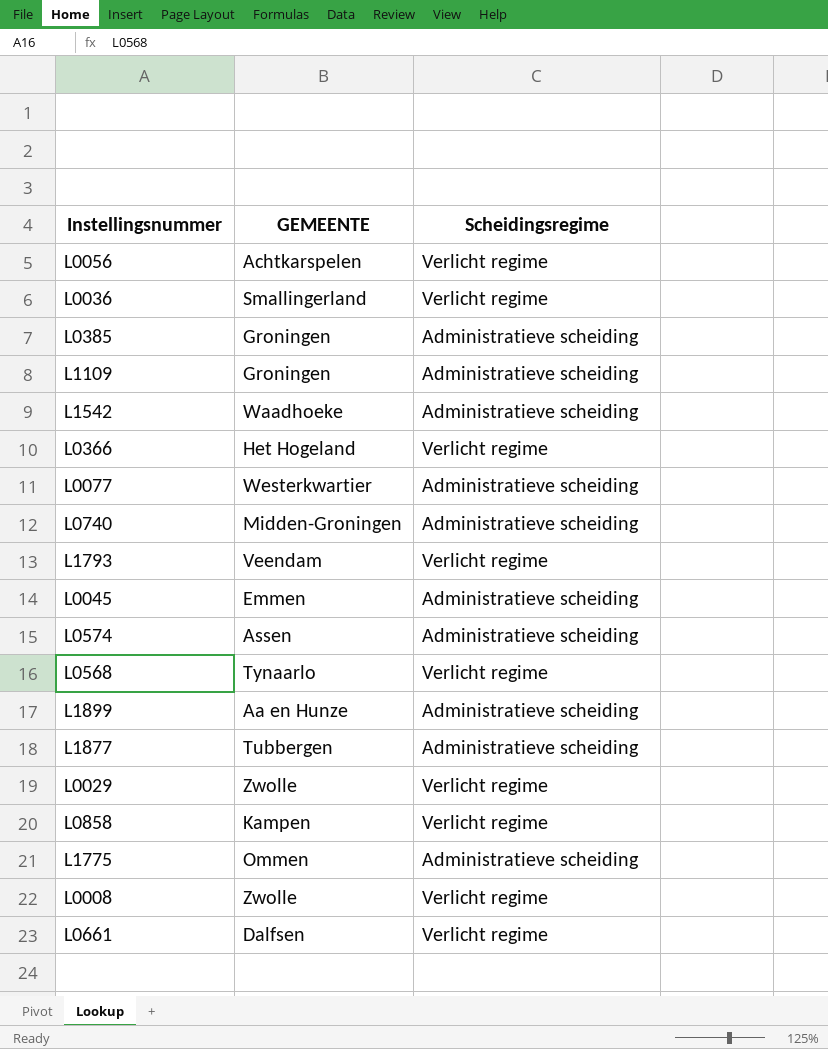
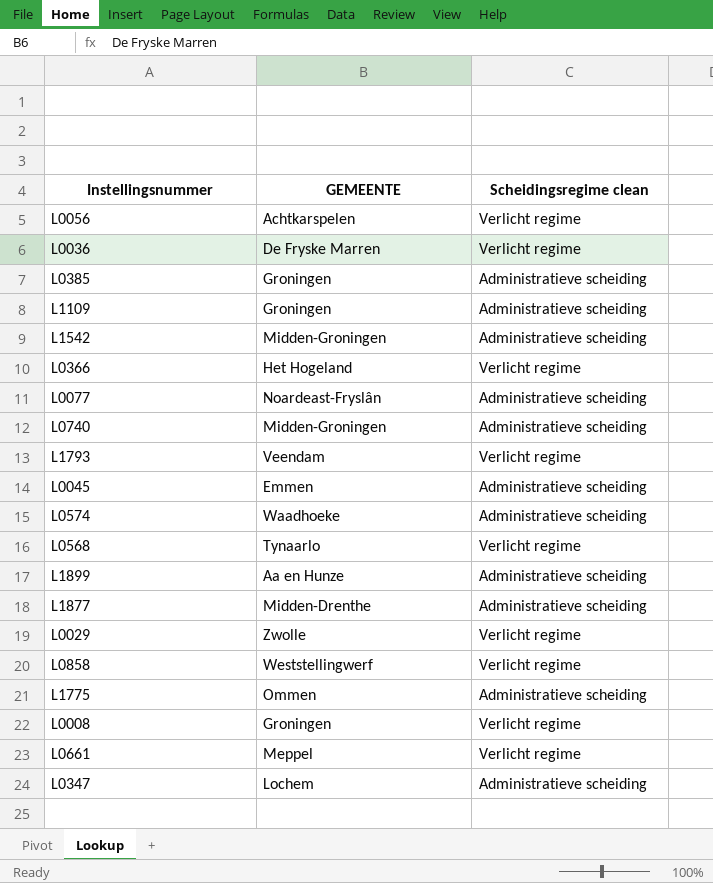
column name: Scheidingsregime -> Scheidingsregime clean
L0036 | GEMEENTE: Smallingerland -> De Fryske Marren
L1542 | GEMEENTE: Waadhoeke -> Midden-Groningen
L0077 | GEMEENTE: Westerkwartier -> Noardeast-Fryslân
L0574 | GEMEENTE: Assen -> Waadhoeke
L1877 | GEMEENTE: Tubbergen -> Midden-Drenthe
L0858 | GEMEENTE: Kampen -> Weststellingwerf
L0008 | GEMEENTE: Zwolle -> Groningen
L0661 | GEMEENTE: Dalfsen -> Meppel
row L0347: none -> Lochem | Administratieve scheiding

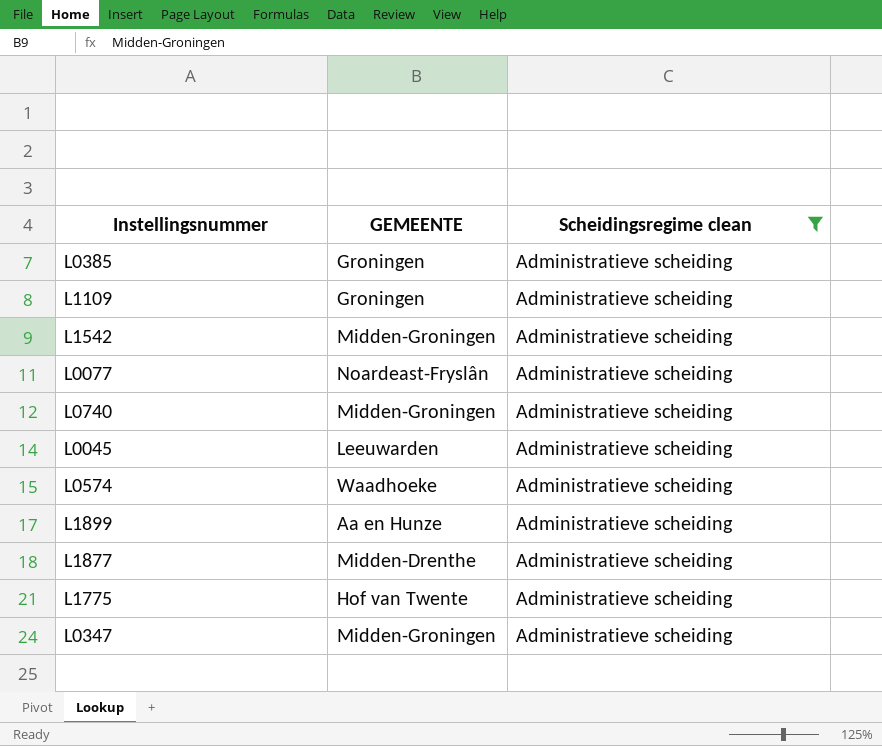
filter: none -> Scheidingsregime clean = Administratieve scheiding
L0045 | GEMEENTE: Emmen -> Leeuwarden
L1775 | GEMEENTE: Ommen -> Hof van Twente
L0347 | GEMEENTE: Lochem -> Midden-Groningen

